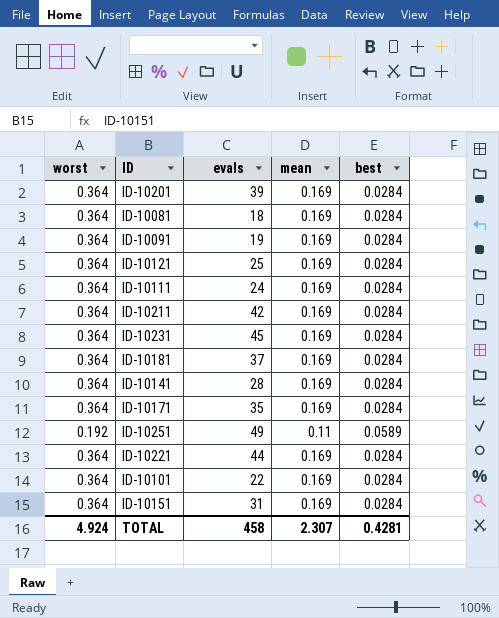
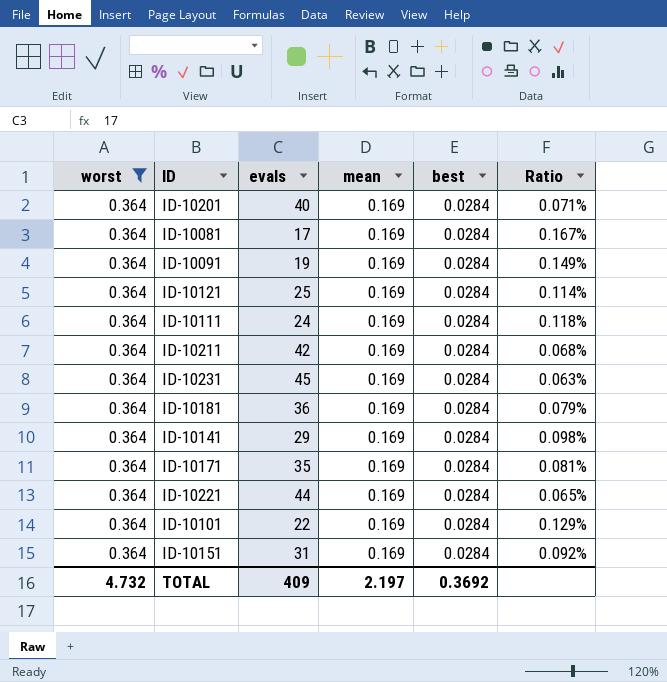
filter: none -> worst = 0.364
column Ratio | formula: none -> [best] / [evals]
ID-10201 | evals: 39 -> 40
ID-10081 | evals: 18 -> 17
ID-10181 | evals: 37 -> 36
ID-10141 | evals: 28 -> 29
TOTAL | worst: 4.924 -> 4.732
TOTAL | evals: 458 -> 409
TOTAL | mean: 2.307 -> 2.197
TOTAL | best: 0.4281 -> 0.3692

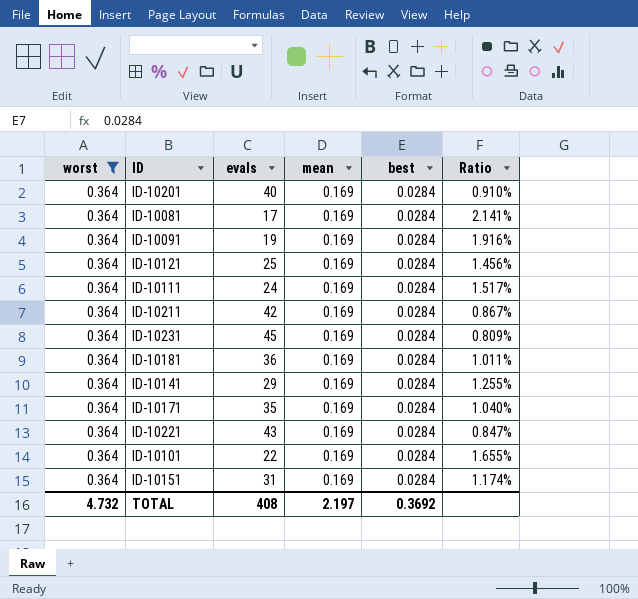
column Ratio | formula: [best] / [evals] -> [worst] / [evals]
ID-10221 | evals: 44 -> 43
TOTAL | evals: 409 -> 408

